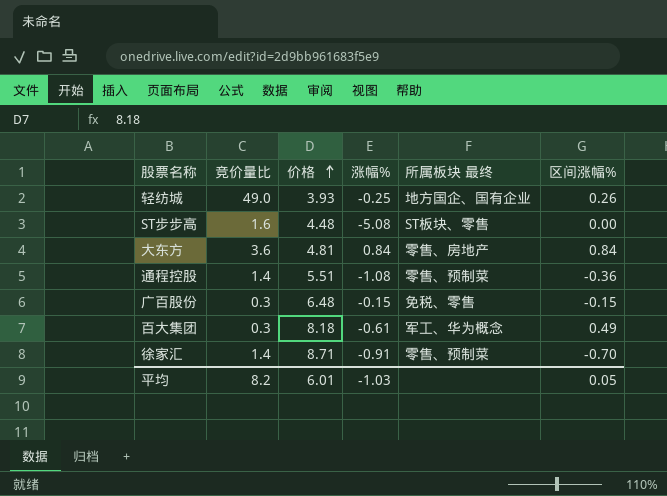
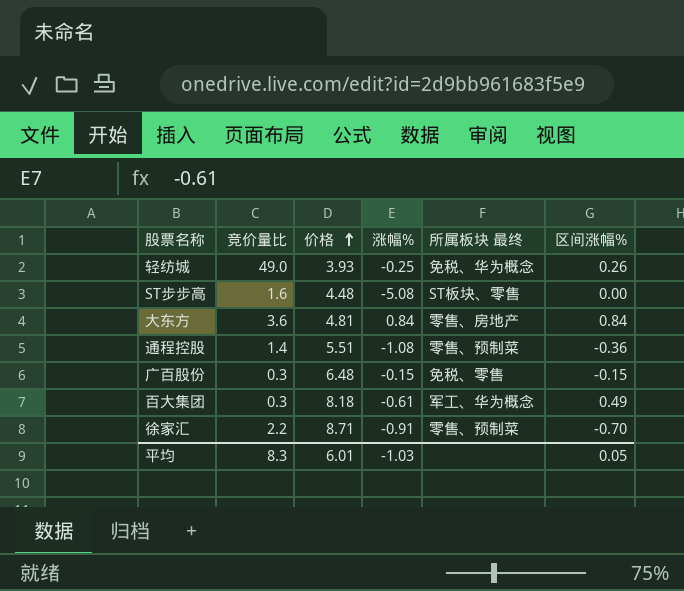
轻纺城 | 所属板块 最终: 地方国企、国有企业 -> 免税、华为概念
徐家汇 | 竞价量比: 1.4 -> 2.2
平均 | 竞价量比: 8.2 -> 8.3

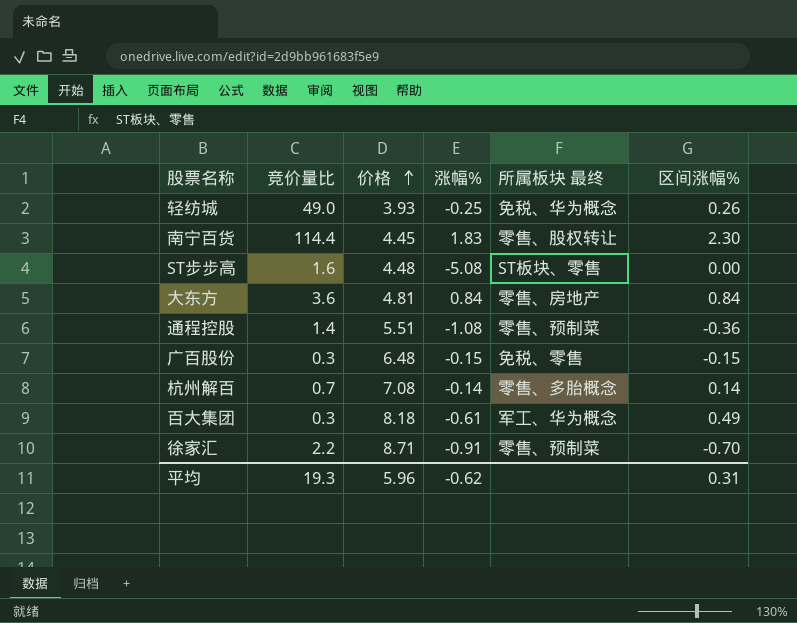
row 南宁百货: none -> 114.4 | 4.45 | 1.83 | 零售、股权转让 | 2.30
row 杭州解百: none -> 0.7 | 7.08 | -0.14 | 零售、多胎概念 | 0.14
平均 | 竞价量比: 8.3 -> 19.3
平均 | 价格: 6.01 -> 5.96
平均 | 涨幅%: -1.03 -> -0.62
平均 | 区间涨幅%: 0.05 -> 0.31

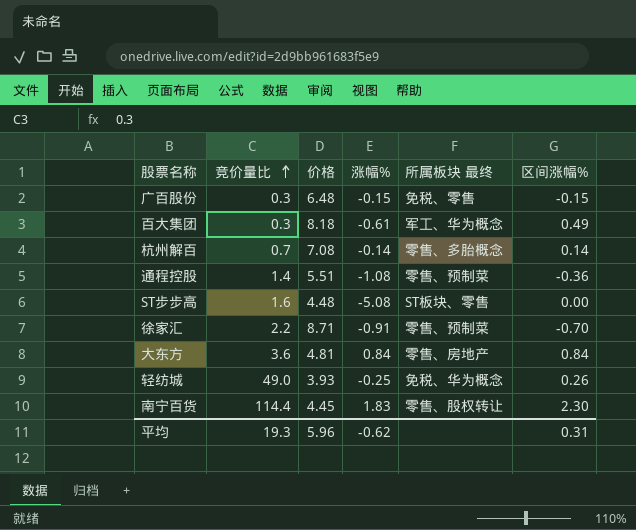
row order: 价格 ascending -> 竞价量比 ascending

